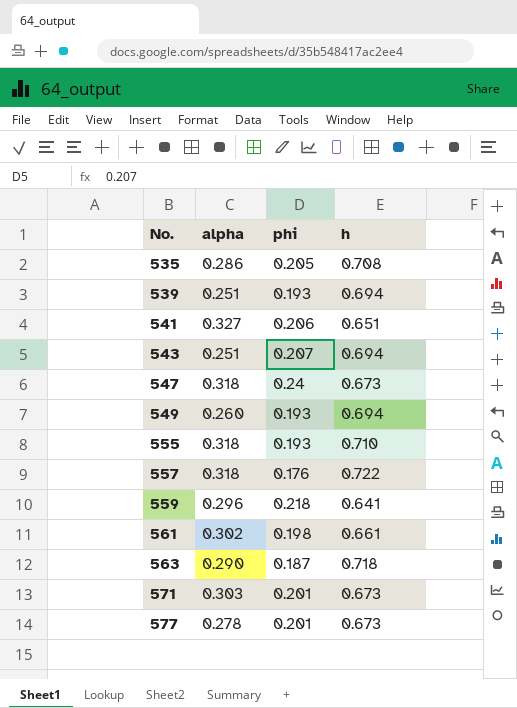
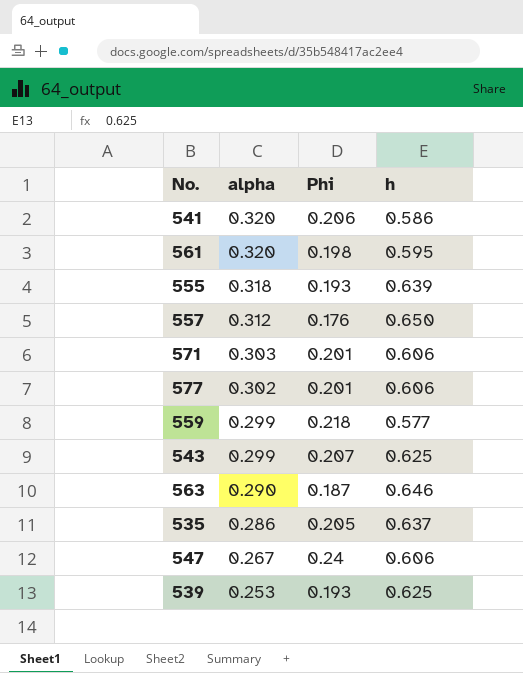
row order: No. ascending -> alpha descending
column name: phi -> Phi
row 549: 0.260 | 0.193 | 0.694 -> none
541 | alpha: 0.327 -> 0.320
541 | h: 0.651 -> 0.586
561 | alpha: 0.302 -> 0.320
561 | h: 0.661 -> 0.595
555 | h: 0.710 -> 0.639
557 | alpha: 0.318 -> 0.312
557 | h: 0.722 -> 0.650
571 | h: 0.673 -> 0.606
577 | alpha: 0.278 -> 0.302
577 | h: 0.673 -> 0.606
559 | alpha: 0.296 -> 0.299
559 | h: 0.641 -> 0.577
543 | alpha: 0.251 -> 0.299
543 | h: 0.694 -> 0.625
563 | h: 0.718 -> 0.646
535 | h: 0.708 -> 0.637
547 | alpha: 0.318 -> 0.267
547 | h: 0.673 -> 0.606
539 | alpha: 0.251 -> 0.253
539 | h: 0.694 -> 0.625

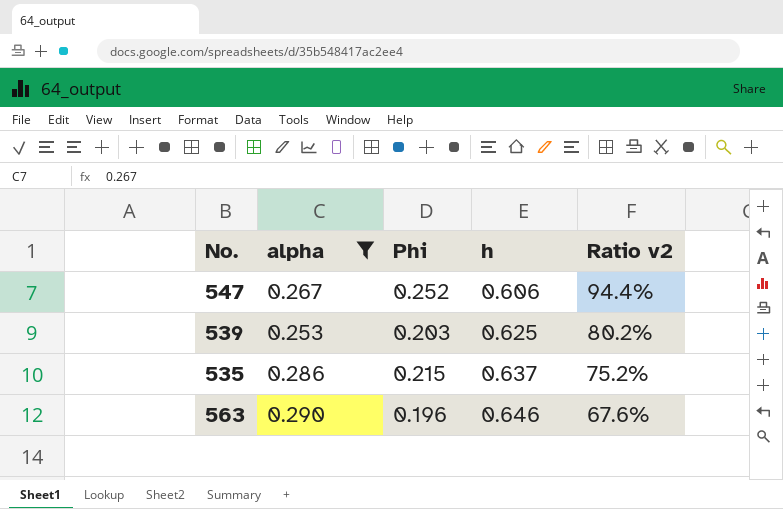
filter: none -> alpha <= 0.290
row order: alpha descending -> h ascending
column Ratio v2 | formula: none -> [Phi] / [alpha]
547 | Phi: 0.24 -> 0.252
539 | Phi: 0.193 -> 0.203
535 | Phi: 0.205 -> 0.215
563 | Phi: 0.187 -> 0.196

